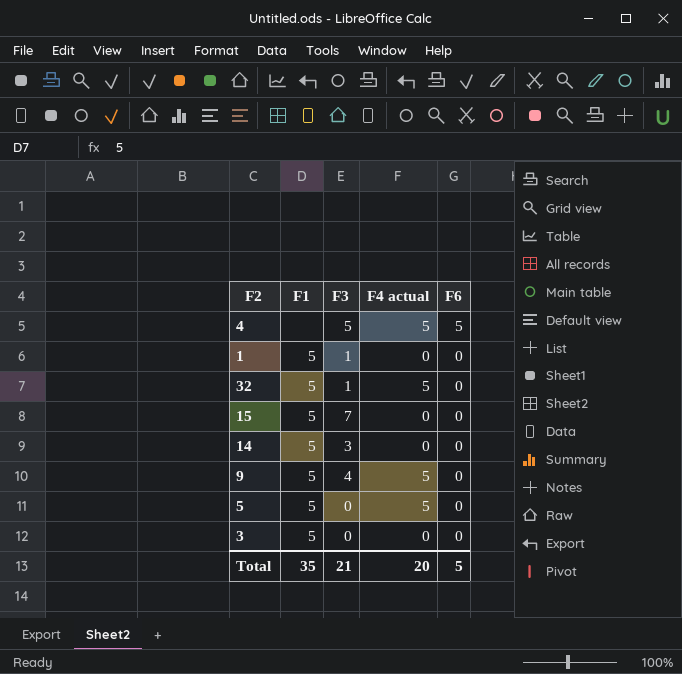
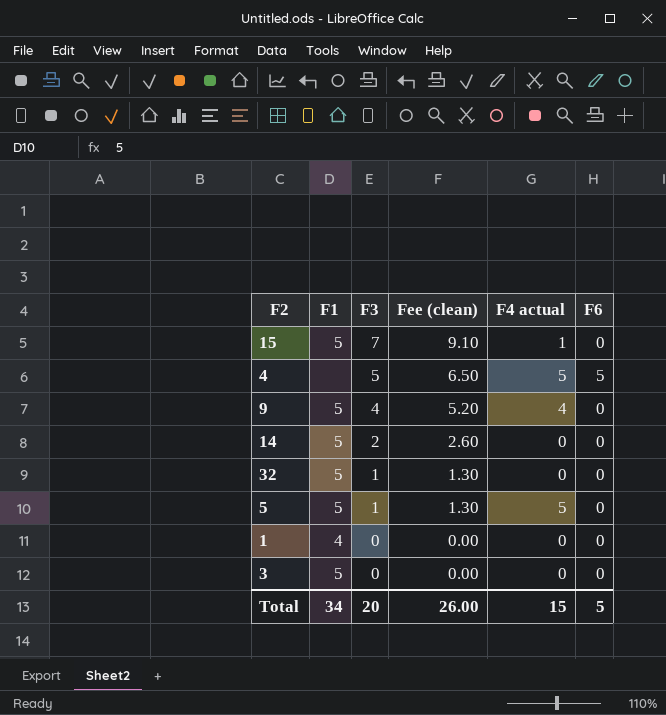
row order: F6 descending -> F3 descending
column Fee (clean) | formula: none -> [F3] * 1.3
15 | F4 actual: 0 -> 1
9 | F4 actual: 5 -> 4
14 | F3: 3 -> 2
32 | F4 actual: 5 -> 0
5 | F3: 0 -> 1
1 | F1: 5 -> 4
1 | F3: 1 -> 0
Total | F1: 35 -> 34
Total | F3: 21 -> 20
Total | F4 actual: 20 -> 15

